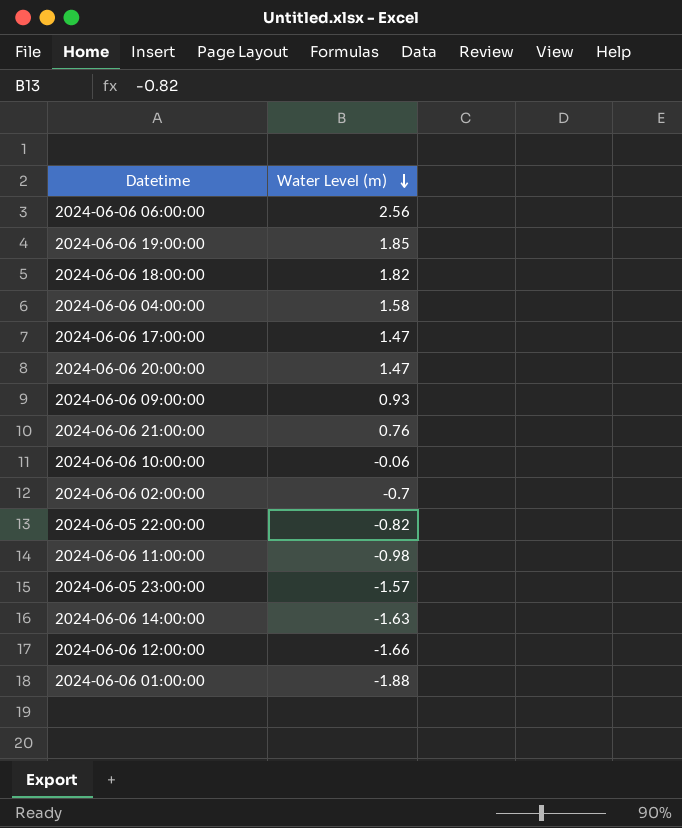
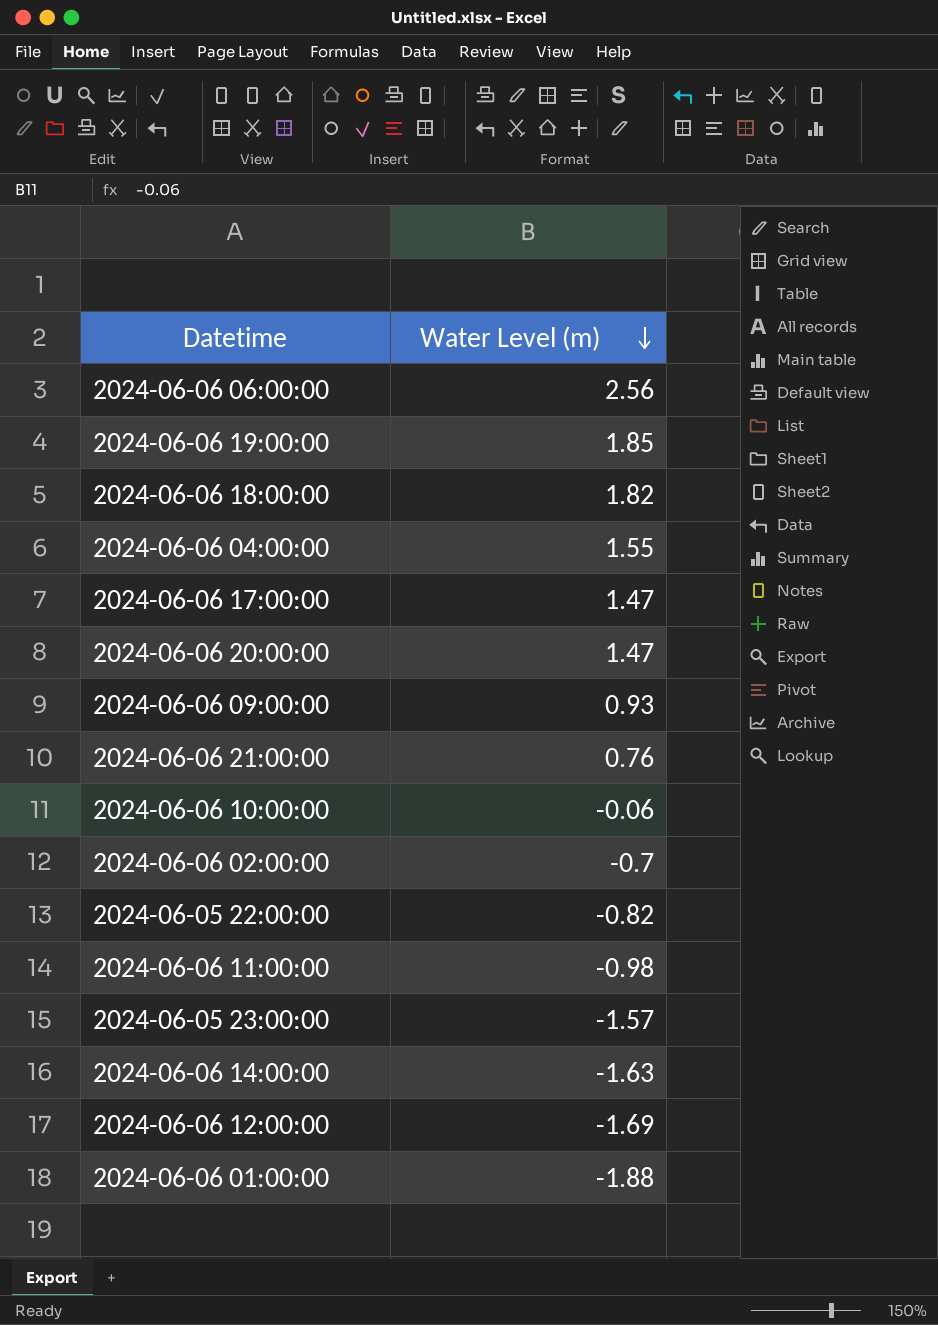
2024-06-06 04:00:00 | Water Level (m): 1.58 -> 1.55
2024-06-06 12:00:00 | Water Level (m): -1.66 -> -1.69

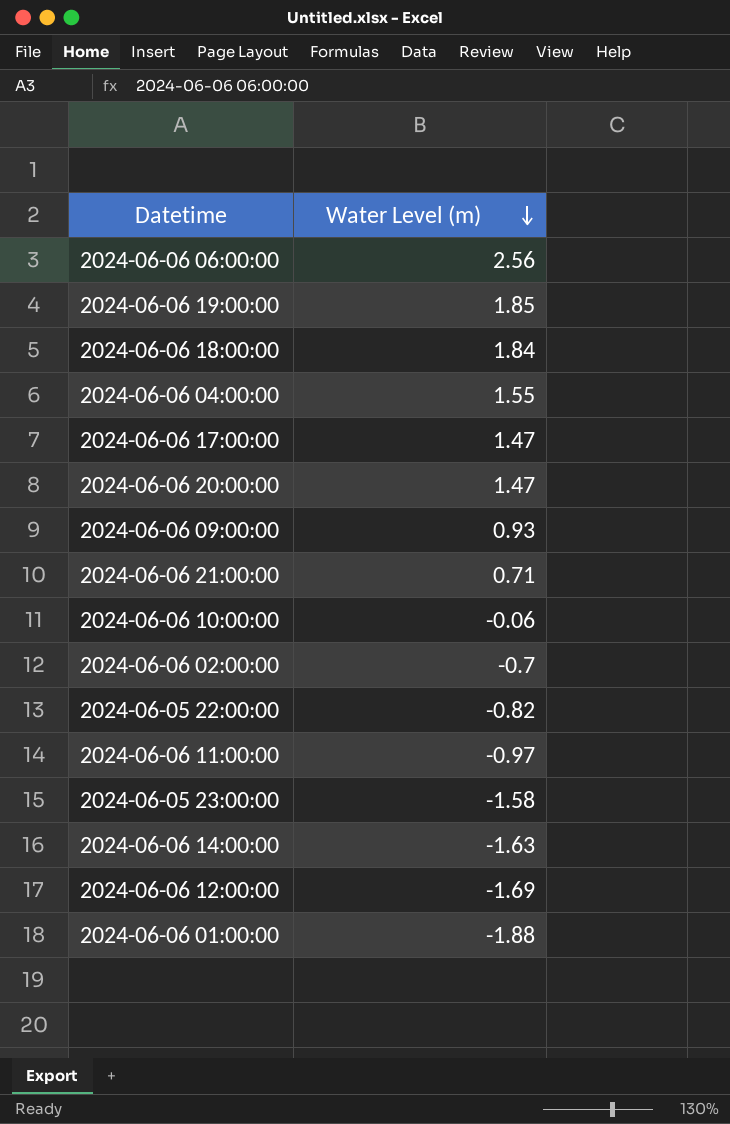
2024-06-06 18:00:00 | Water Level (m): 1.82 -> 1.84
2024-06-06 21:00:00 | Water Level (m): 0.76 -> 0.71
2024-06-06 11:00:00 | Water Level (m): -0.98 -> -0.97
2024-06-05 23:00:00 | Water Level (m): -1.57 -> -1.58

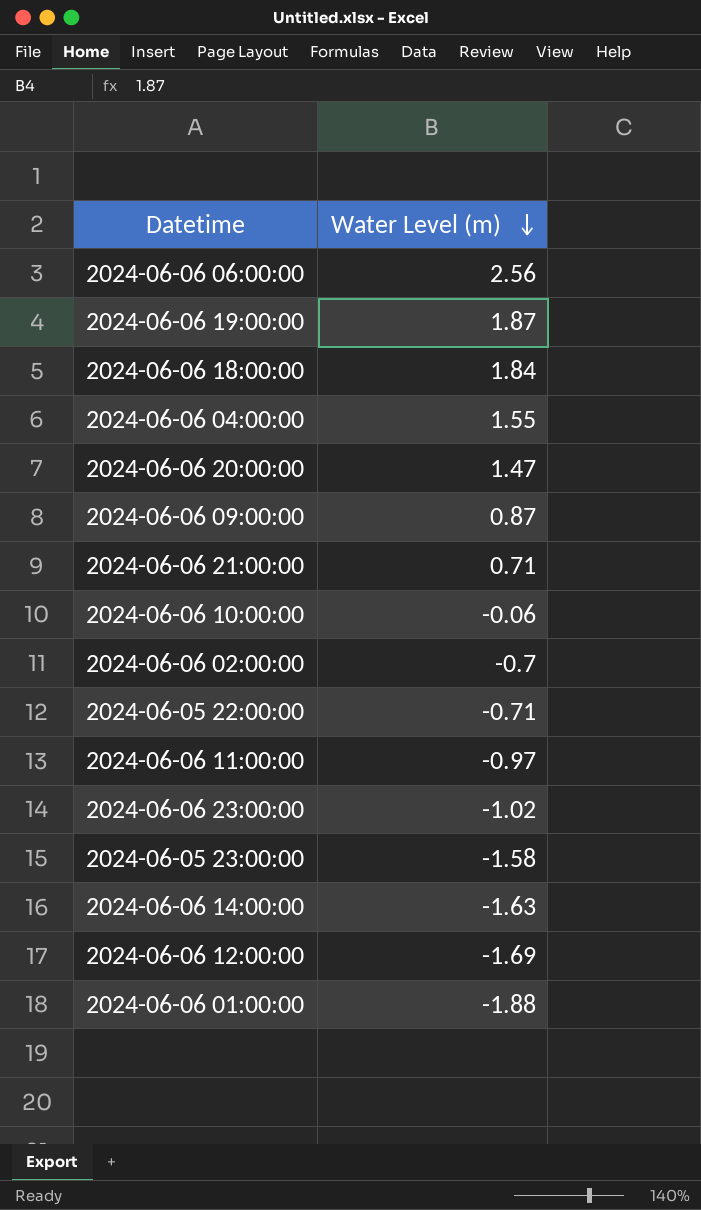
row 2024-06-06 17:00:00: 1.47 -> none
2024-06-06 19:00:00 | Water Level (m): 1.85 -> 1.87
2024-06-06 09:00:00 | Water Level (m): 0.93 -> 0.87
2024-06-05 22:00:00 | Water Level (m): -0.82 -> -0.71
row 2024-06-06 23:00:00: none -> -1.02

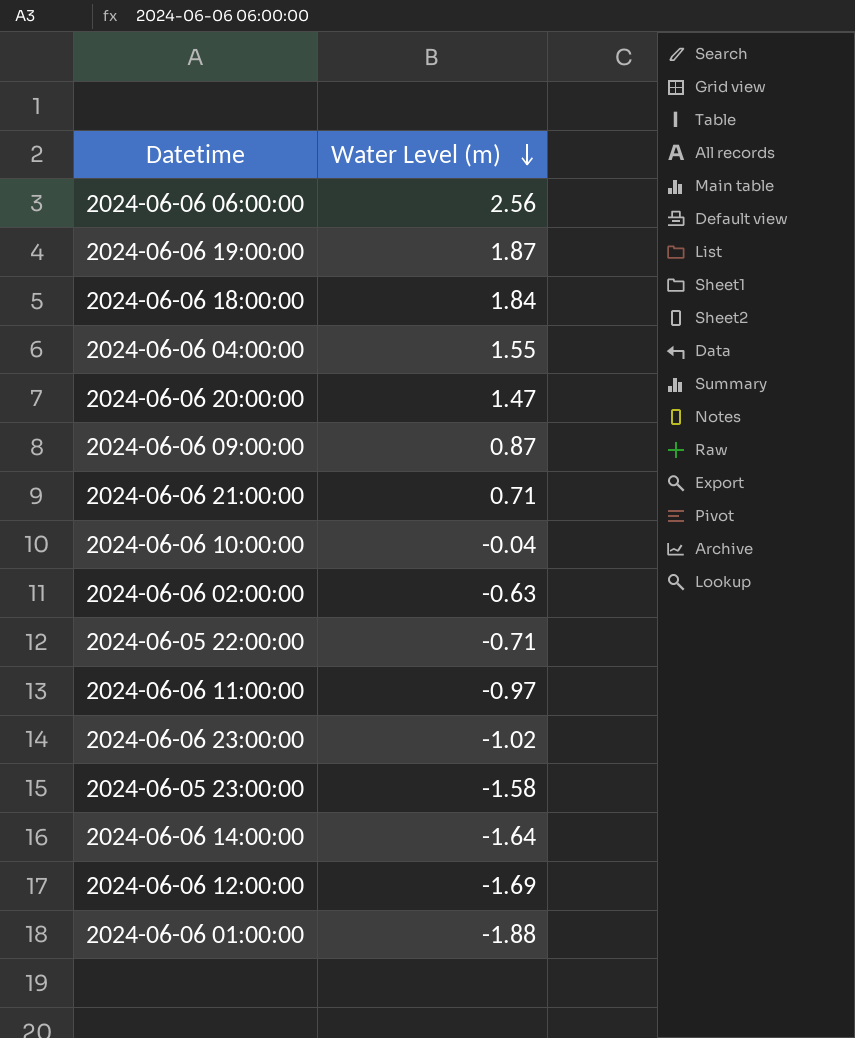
2024-06-06 10:00:00 | Water Level (m): -0.06 -> -0.04
2024-06-06 02:00:00 | Water Level (m): -0.7 -> -0.63
2024-06-06 14:00:00 | Water Level (m): -1.63 -> -1.64

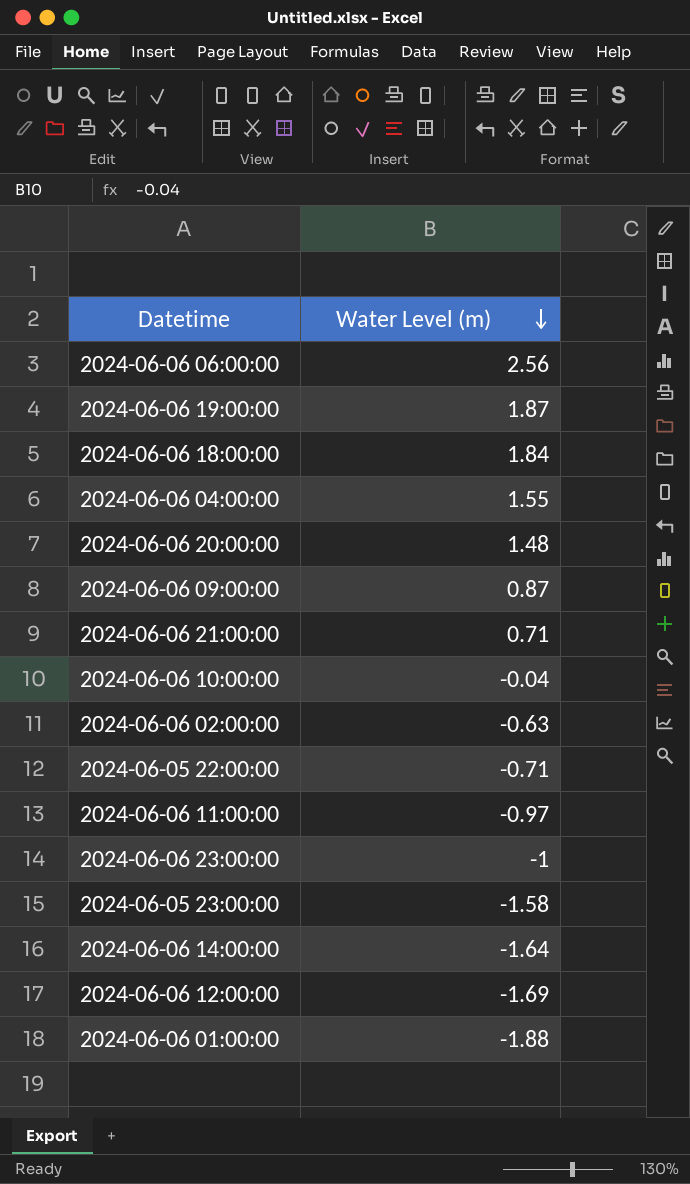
2024-06-06 20:00:00 | Water Level (m): 1.47 -> 1.48
2024-06-06 23:00:00 | Water Level (m): -1.02 -> -1

